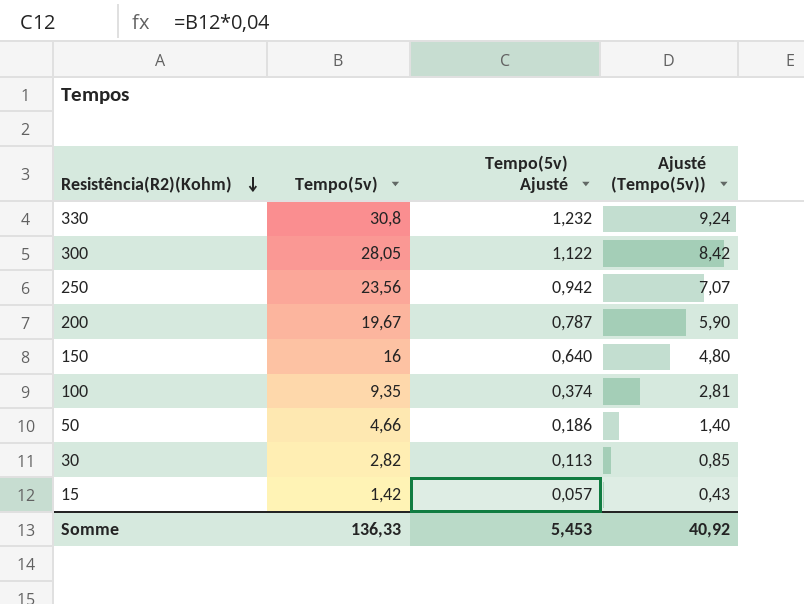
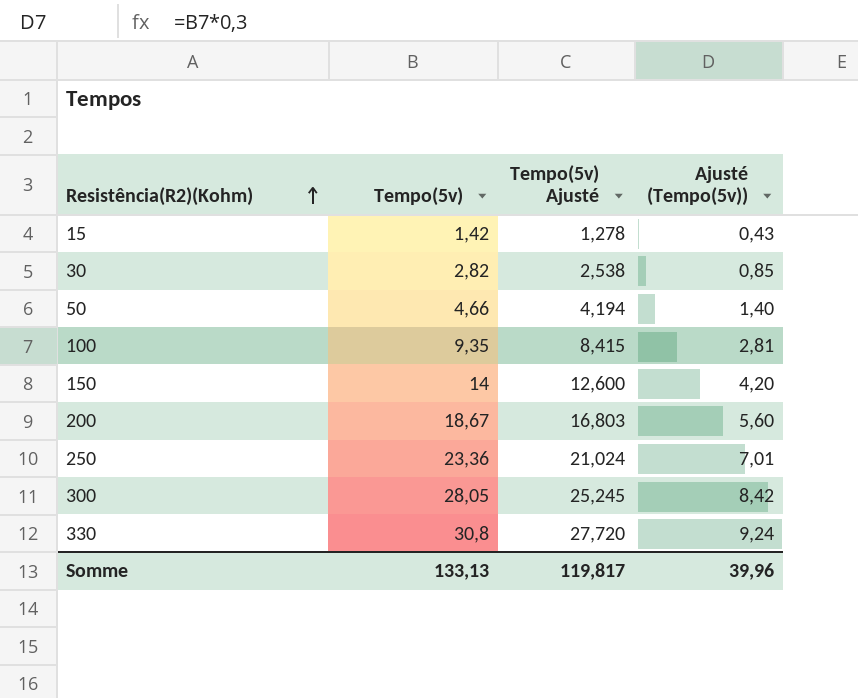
row order: Resistência(R2)(Kohm) descending -> Resistência(R2)(Kohm) ascending
column Tempo(5v) Ajusté | formula: [Tempo(5v)] * 0,04 -> [Tempo(5v)] * 0,9
150 | Tempo(5v): 16 -> 14
150 | Ajusté (Tempo(5v)): 4,80 -> 4,20
200 | Tempo(5v): 19,67 -> 18,67
200 | Ajusté (Tempo(5v)): 5,90 -> 5,60
250 | Tempo(5v): 23,56 -> 23,36
250 | Ajusté (Tempo(5v)): 7,07 -> 7,01
Somme | Tempo(5v): 136,33 -> 133,13
Somme | Tempo(5v) Ajusté: 5,453 -> 119,817
Somme | Ajusté (Tempo(5v)): 40,92 -> 39,96

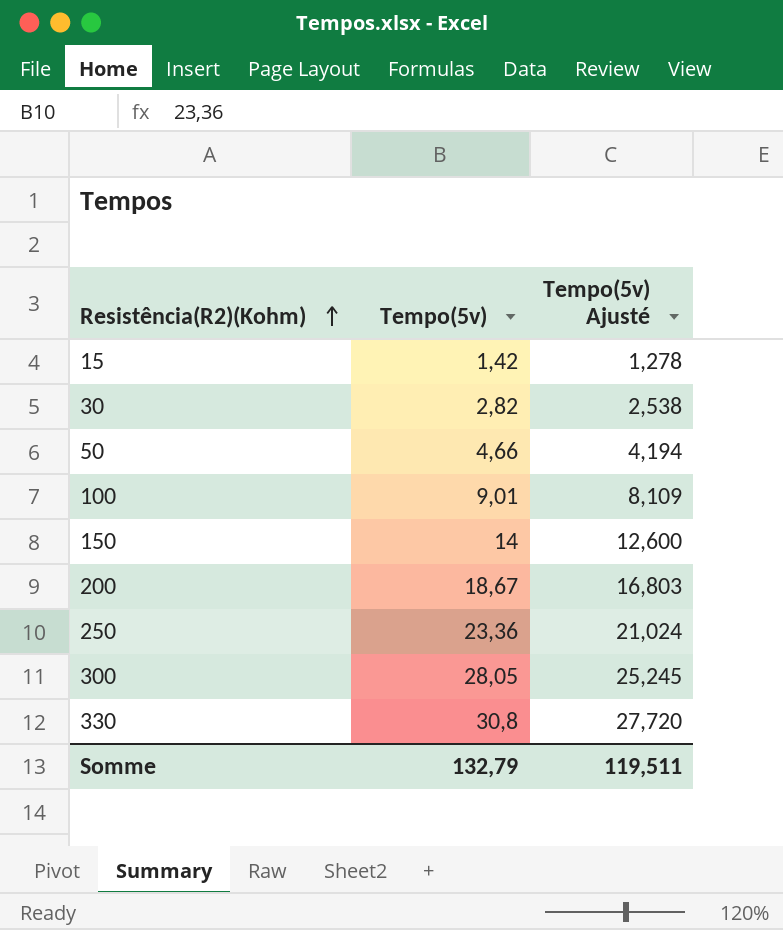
column Ajusté (Tempo(5v)) | formula: [Tempo(5v)] * 0,3 -> none
100 | Tempo(5v): 9,35 -> 9,01
100 | Tempo(5v) Ajusté: 8,415 -> 8,109
Somme | Tempo(5v): 133,13 -> 132,79
Somme | Tempo(5v) Ajusté: 119,817 -> 119,511

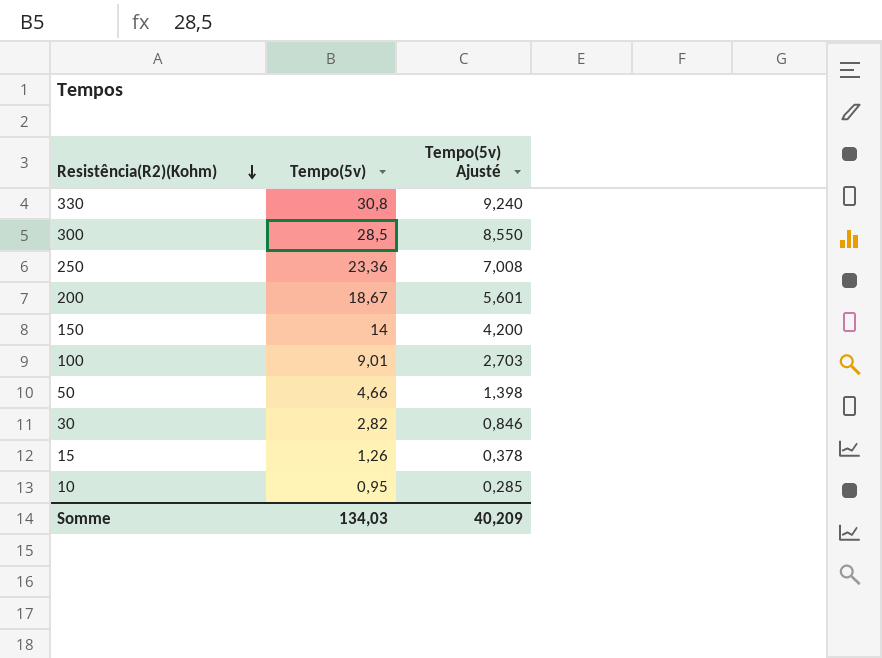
row order: Resistência(R2)(Kohm) ascending -> Resistência(R2)(Kohm) descending
column Tempo(5v) Ajusté | formula: [Tempo(5v)] * 0,9 -> [Tempo(5v)] * 0,3
300 | Tempo(5v): 28,05 -> 28,5
15 | Tempo(5v): 1,42 -> 1,26
row 10: none -> 0,95 | 0,285
Somme | Tempo(5v): 132,79 -> 134,03
Somme | Tempo(5v) Ajusté: 119,511 -> 40,209

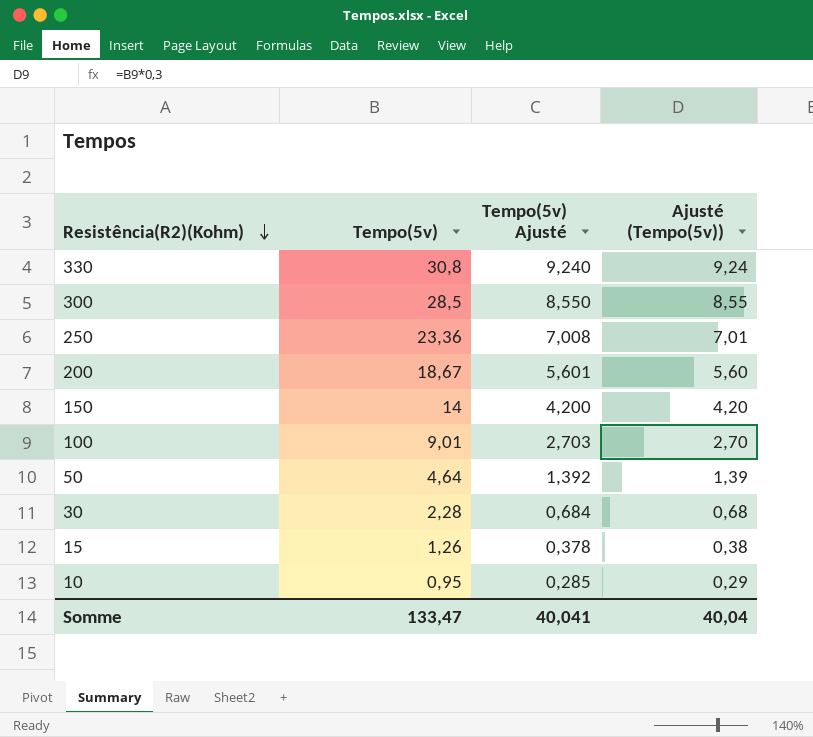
column Ajusté (Tempo(5v)) | formula: none -> [Tempo(5v)] * 0,3
50 | Tempo(5v): 4,66 -> 4,64
50 | Tempo(5v) Ajusté: 1,398 -> 1,392
30 | Tempo(5v): 2,82 -> 2,28
30 | Tempo(5v) Ajusté: 0,846 -> 0,684
Somme | Tempo(5v): 134,03 -> 133,47
Somme | Tempo(5v) Ajusté: 40,209 -> 40,041

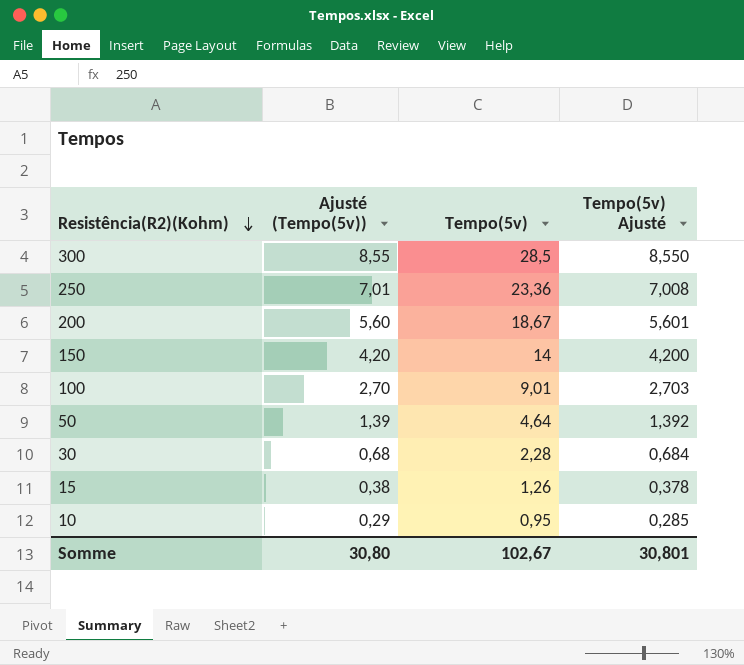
column Ajusté (Tempo(5v)) | position: 4 -> 2
row 330: 30,8 | 9,240 | 9,24 -> none
Somme | Ajusté (Tempo(5v)): 40,04 -> 30,80
Somme | Tempo(5v): 133,47 -> 102,67
Somme | Tempo(5v) Ajusté: 40,041 -> 30,801

